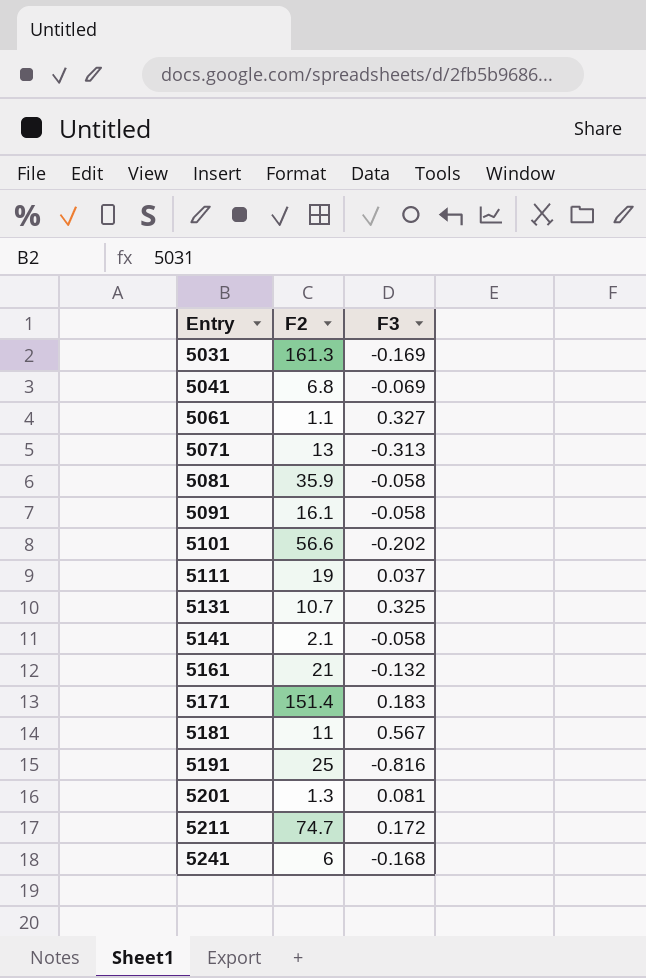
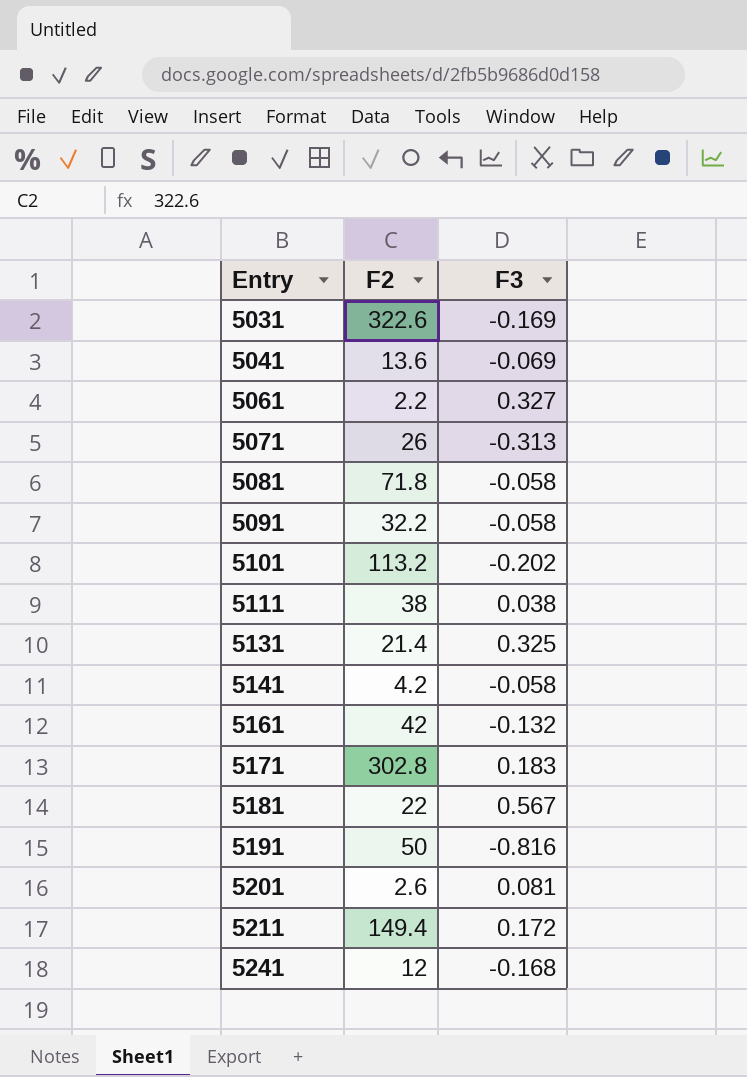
5031 | F2: 161.3 -> 322.6
5041 | F2: 6.8 -> 13.6
5061 | F2: 1.1 -> 2.2
5071 | F2: 13 -> 26
5081 | F2: 35.9 -> 71.8
5091 | F2: 16.1 -> 32.2
5101 | F2: 56.6 -> 113.2
5111 | F2: 19 -> 38
5111 | F3: 0.037 -> 0.038
5131 | F2: 10.7 -> 21.4
5141 | F2: 2.1 -> 4.2
5161 | F2: 21 -> 42
5171 | F2: 151.4 -> 302.8
5181 | F2: 11 -> 22
5191 | F2: 25 -> 50
5201 | F2: 1.3 -> 2.6
5211 | F2: 74.7 -> 149.4
5241 | F2: 6 -> 12

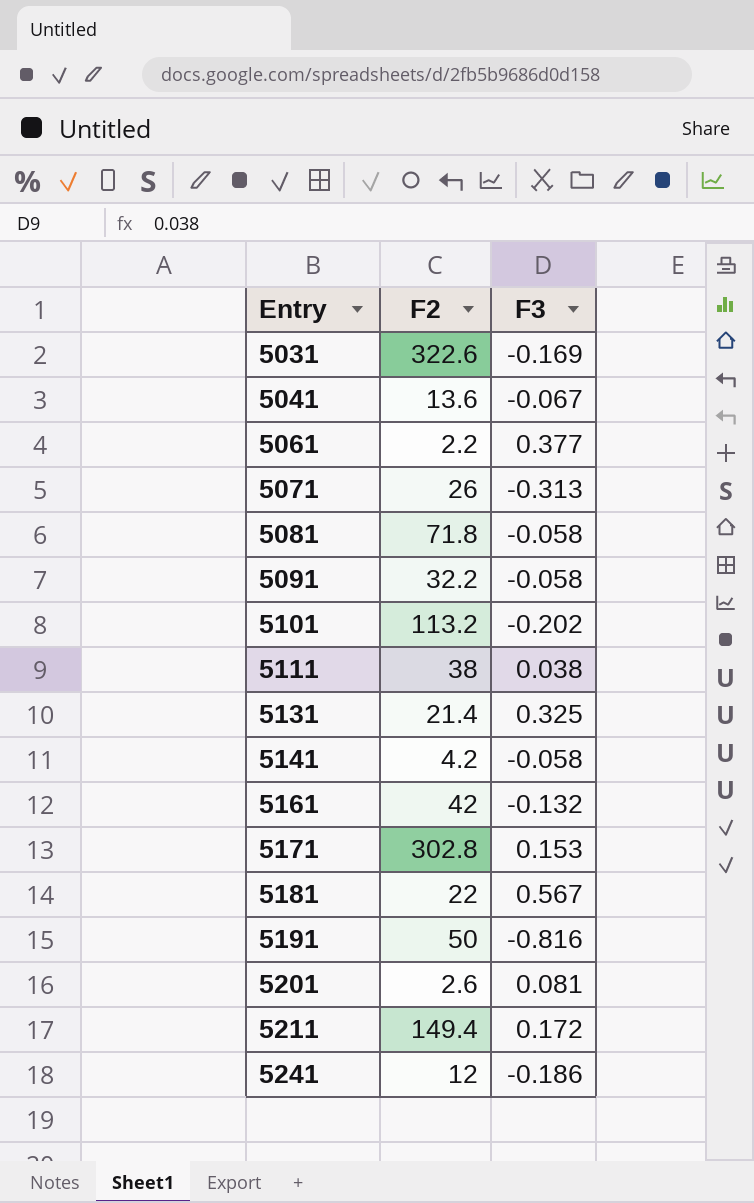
5041 | F3: -0.069 -> -0.067
5061 | F3: 0.327 -> 0.377
5171 | F3: 0.183 -> 0.153
5241 | F3: -0.168 -> -0.186

